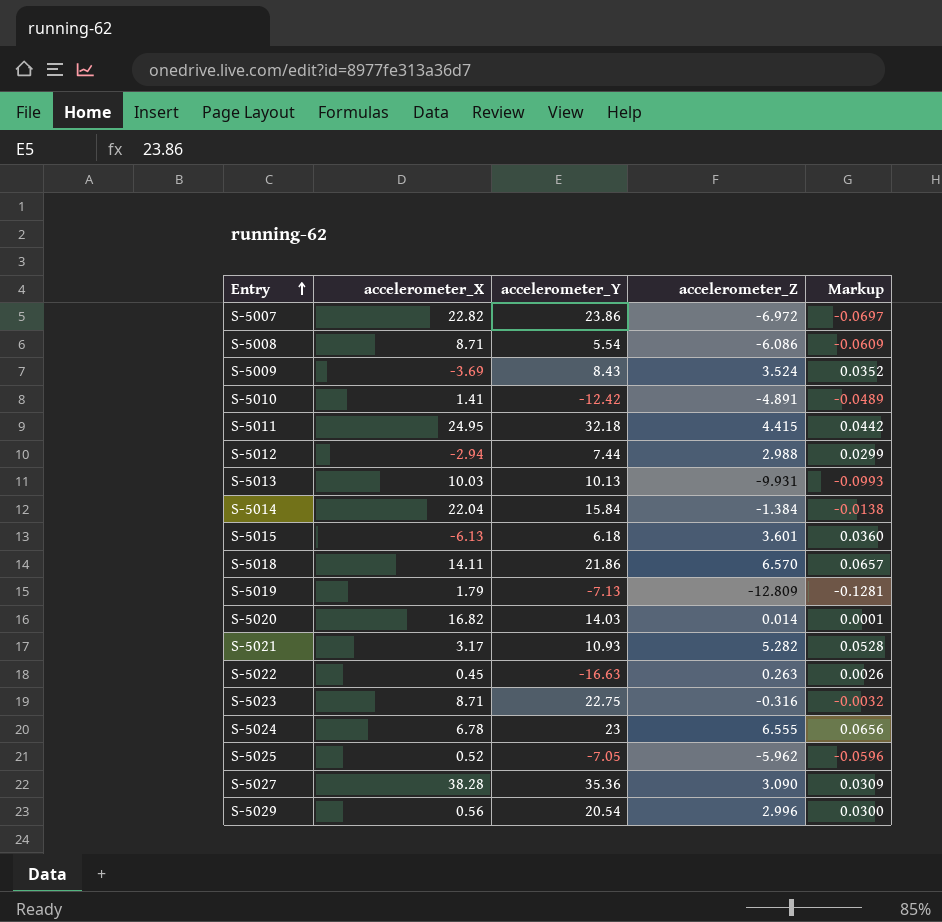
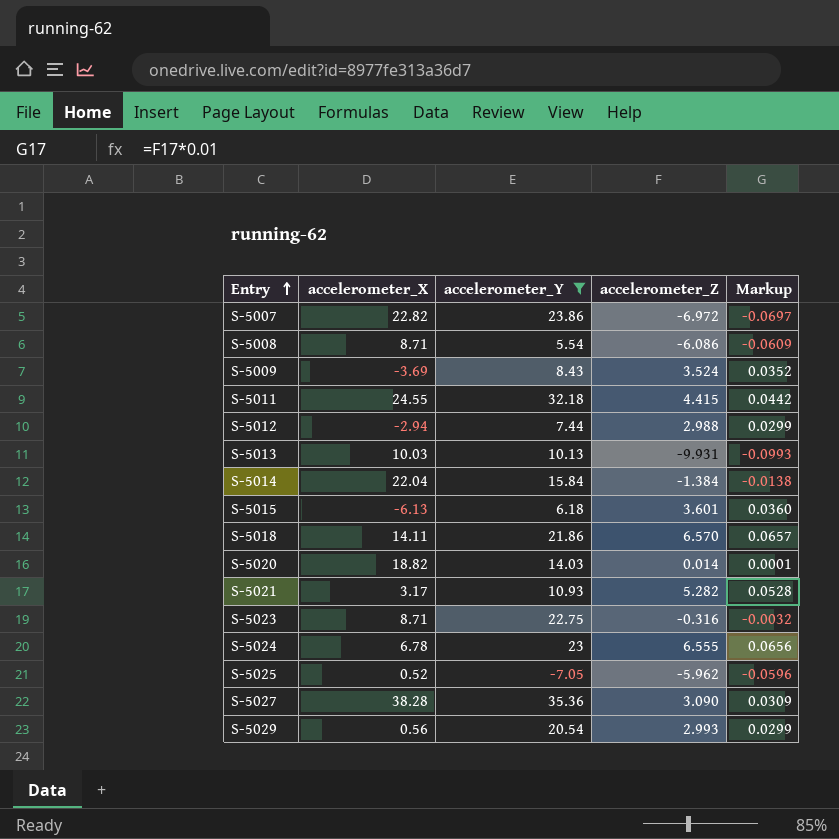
filter: none -> accelerometer_Y >= -7.05
S-5011 | accelerometer_X: 24.95 -> 24.55
S-5020 | accelerometer_X: 16.82 -> 18.82
S-5029 | accelerometer_Z: 2.996 -> 2.993
S-5029 | Markup: 0.0300 -> 0.0299

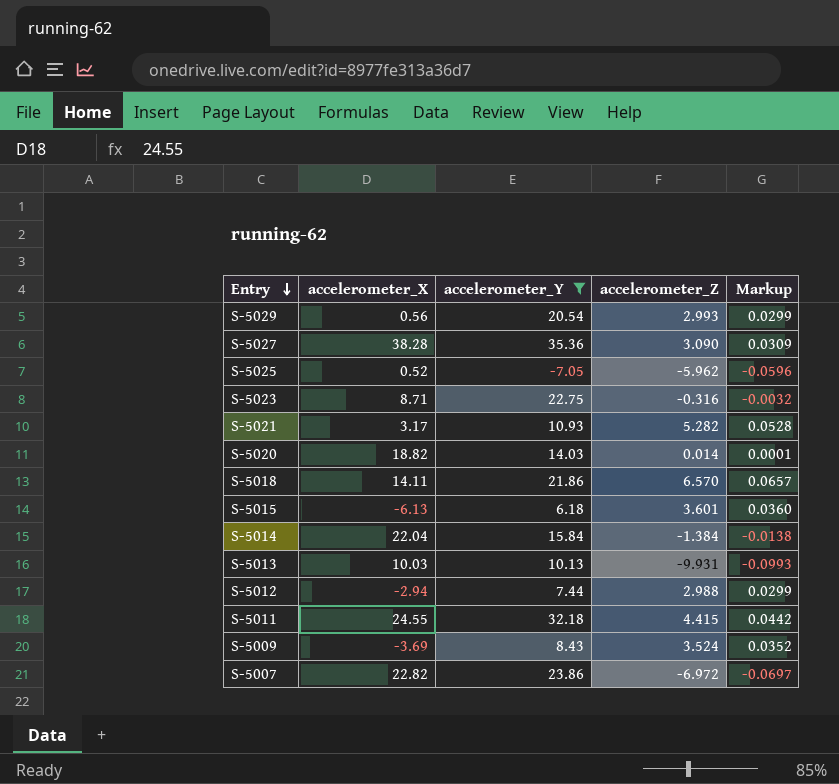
row order: Entry ascending -> Entry descending
row S-5008: 8.71 | 5.54 | -6.086 | -0.0609 -> none
row S-5024: 6.78 | 23 | 6.555 | 0.0656 -> none

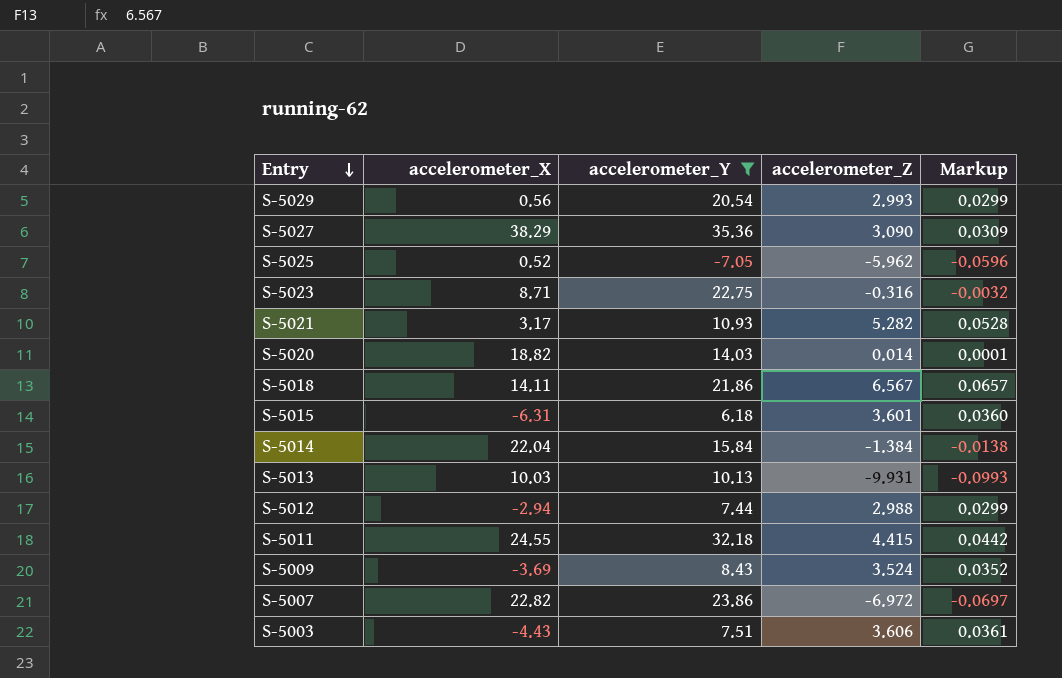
S-5027 | accelerometer_X: 38.28 -> 38.29
S-5018 | accelerometer_Z: 6.570 -> 6.567
S-5015 | accelerometer_X: -6.13 -> -6.31
row S-5003: none -> -4.43 | 7.51 | 3.606 | 0.0361

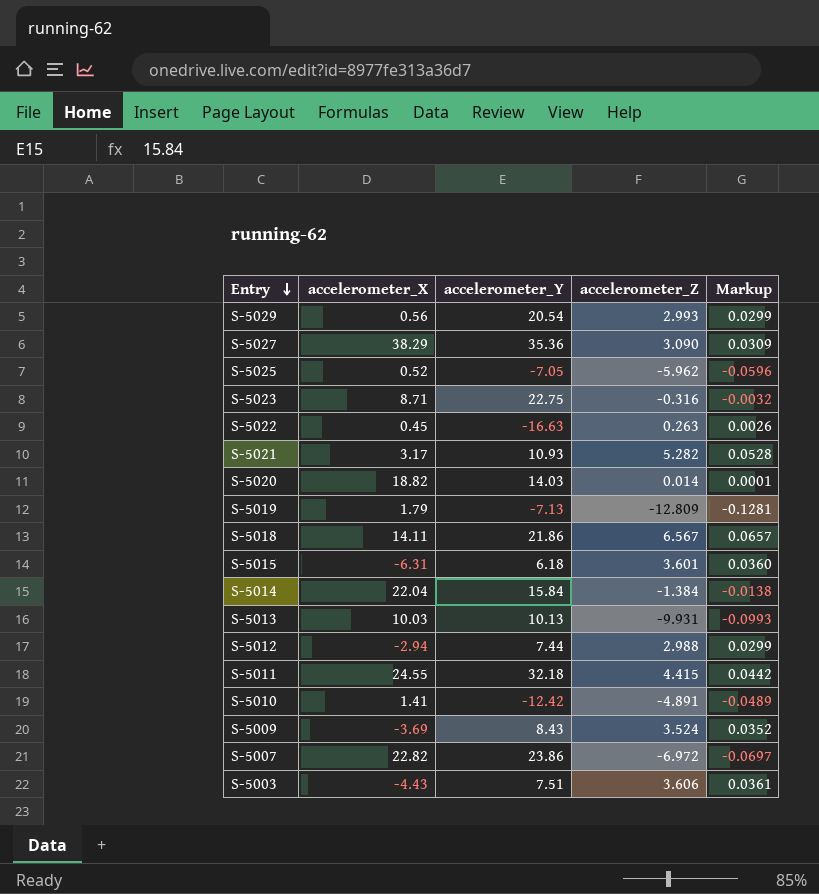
filter: accelerometer_Y >= -7.05 -> none

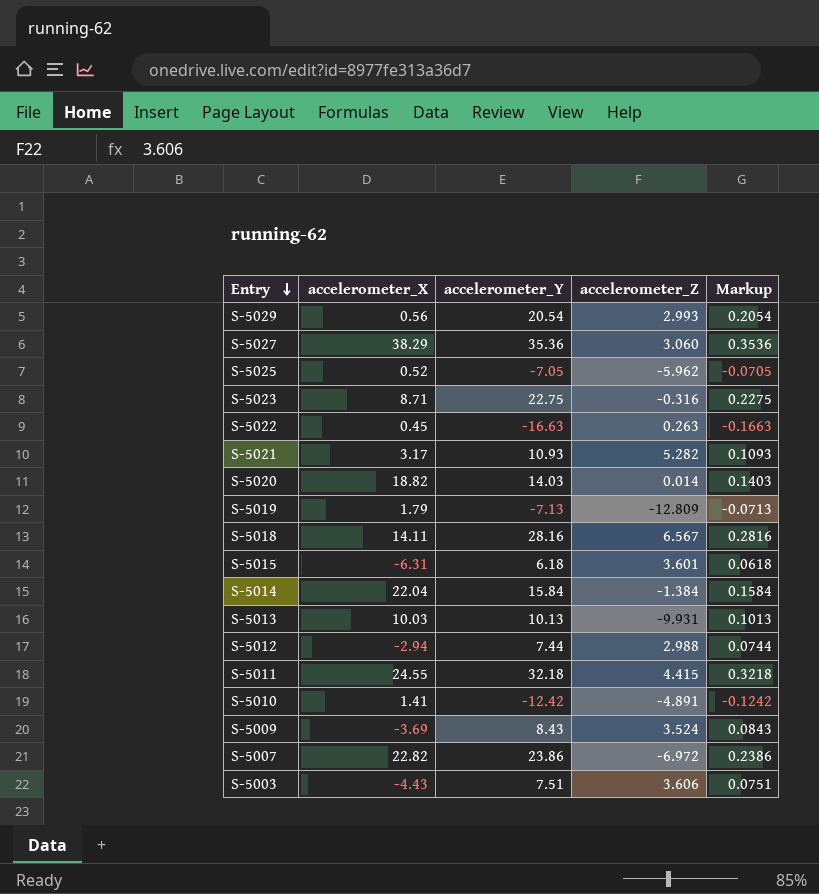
column Markup | formula: [accelerometer_Z] * 0.01 -> [accelerometer_Y] * 0.01
S-5027 | accelerometer_Z: 3.090 -> 3.060
S-5018 | accelerometer_Y: 21.86 -> 28.16

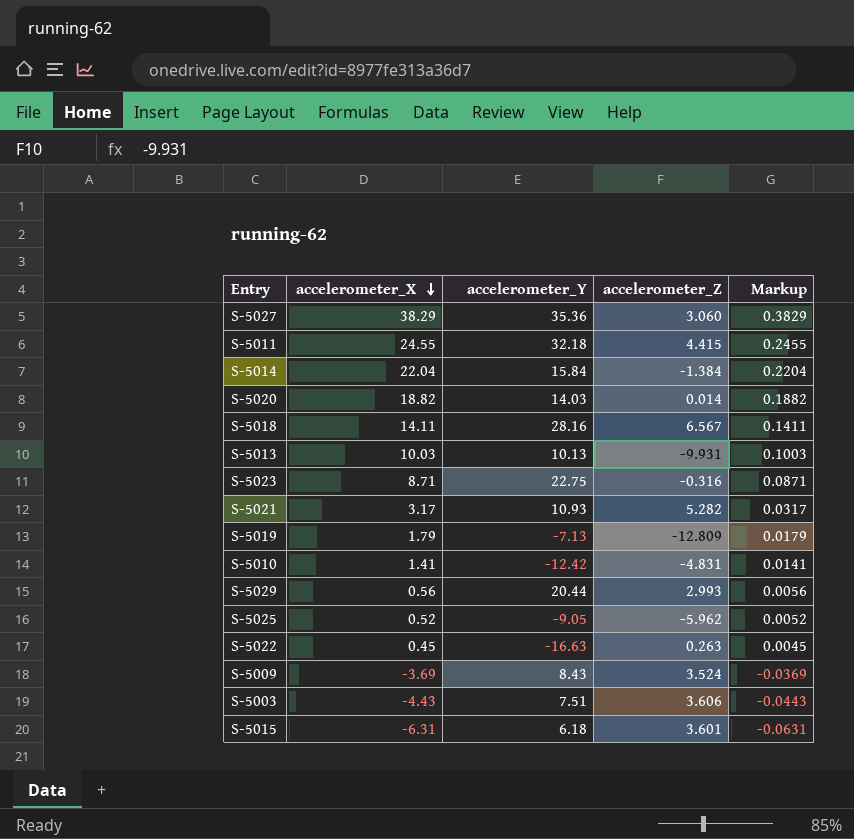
row order: Entry descending -> accelerometer_X descending
column Markup | formula: [accelerometer_Y] * 0.01 -> [accelerometer_X] * 0.01
row S-5012: -2.94 | 7.44 | 2.988 | 0.0744 -> none
row S-5007: 22.82 | 23.86 | -6.972 | 0.2386 -> none
S-5010 | accelerometer_Z: -4.891 -> -4.831
S-5029 | accelerometer_Y: 20.54 -> 20.44
S-5025 | accelerometer_Y: -7.05 -> -9.05

